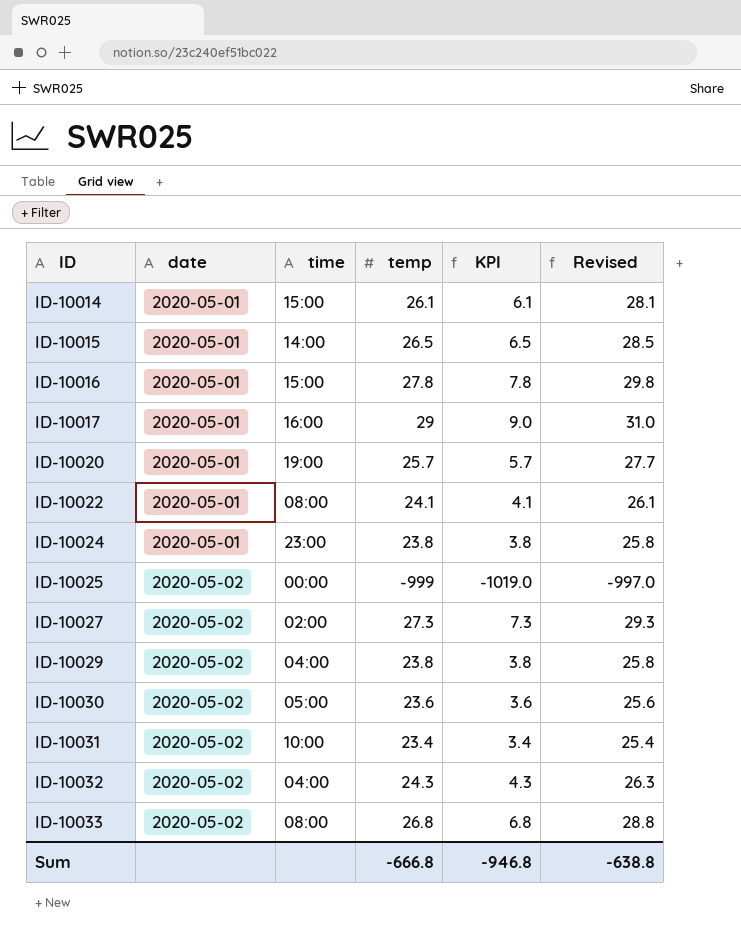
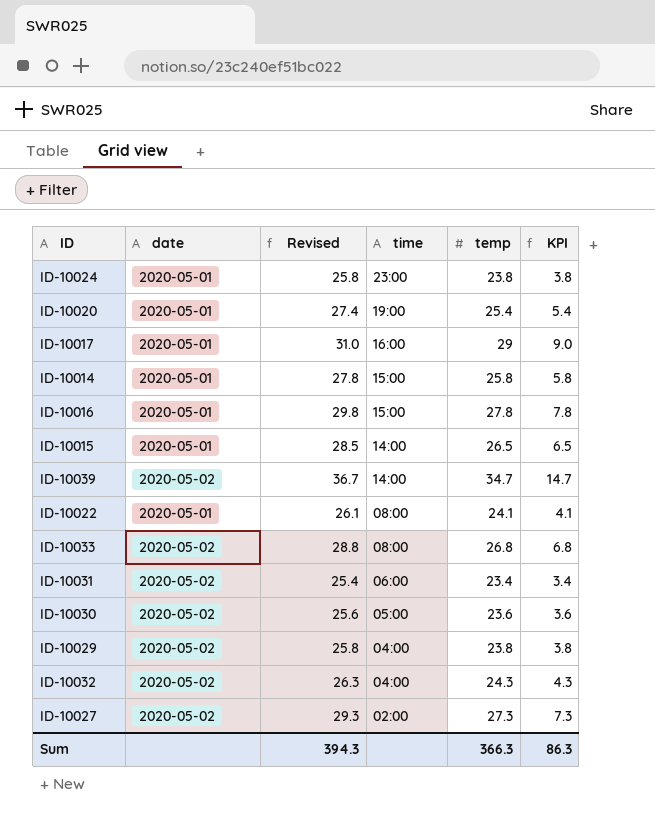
row order: ID ascending -> time descending
column Revised | position: 6 -> 3
row ID-10025: 2020-05-02 | 00:00 | -999 | -1019.0 | -997.0 -> none
ID-10020 | Revised: 27.7 -> 27.4
ID-10020 | temp: 25.7 -> 25.4
ID-10020 | KPI: 5.7 -> 5.4
ID-10014 | Revised: 28.1 -> 27.8
ID-10014 | temp: 26.1 -> 25.8
ID-10014 | KPI: 6.1 -> 5.8
row ID-10039: none -> 2020-05-02 | 36.7 | 14:00 | 34.7 | 14.7
ID-10031 | time: 10:00 -> 06:00
Sum | Revised: -638.8 -> 394.3
Sum | temp: -666.8 -> 366.3
Sum | KPI: -946.8 -> 86.3

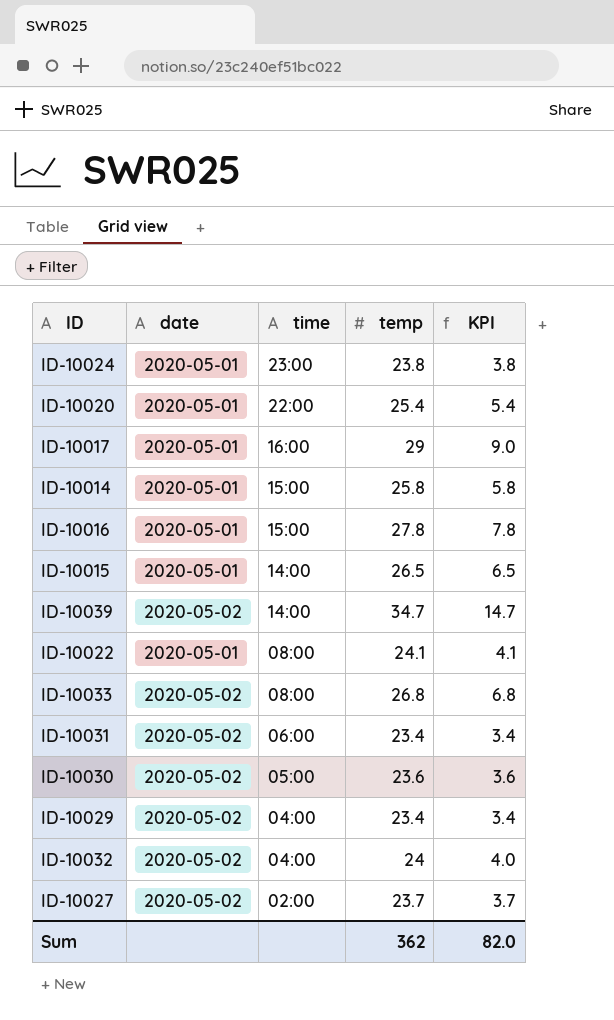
column Revised | formula: [temp] + 2 -> none
ID-10020 | time: 19:00 -> 22:00
ID-10029 | temp: 23.8 -> 23.4
ID-10029 | KPI: 3.8 -> 3.4
ID-10032 | temp: 24.3 -> 24
ID-10032 | KPI: 4.3 -> 4.0
ID-10027 | temp: 27.3 -> 23.7
ID-10027 | KPI: 7.3 -> 3.7
Sum | temp: 366.3 -> 362
Sum | KPI: 86.3 -> 82.0

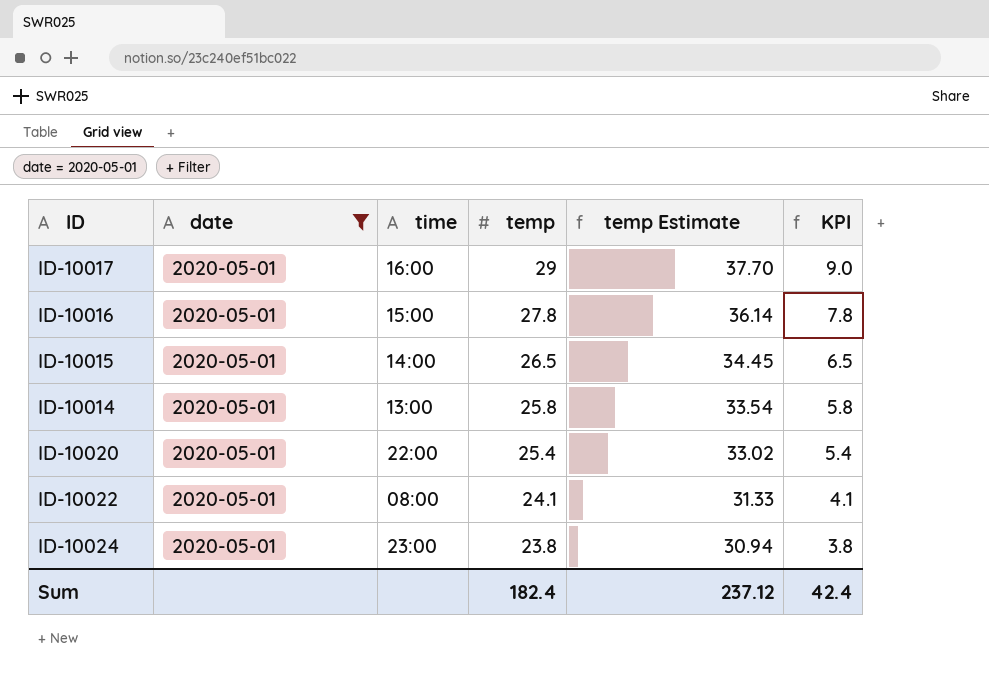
filter: none -> date = 2020-05-01
row order: time descending -> temp descending
column temp Estimate | formula: none -> [temp] * 1.3
ID-10014 | time: 15:00 -> 13:00
Sum | temp: 362 -> 182.4
Sum | KPI: 82.0 -> 42.4

